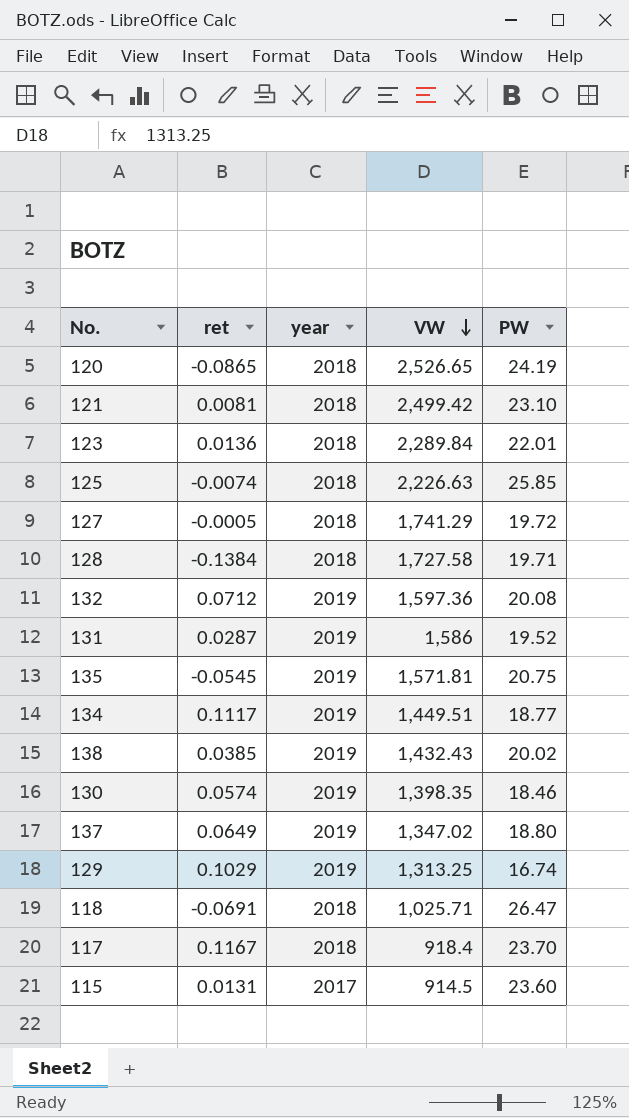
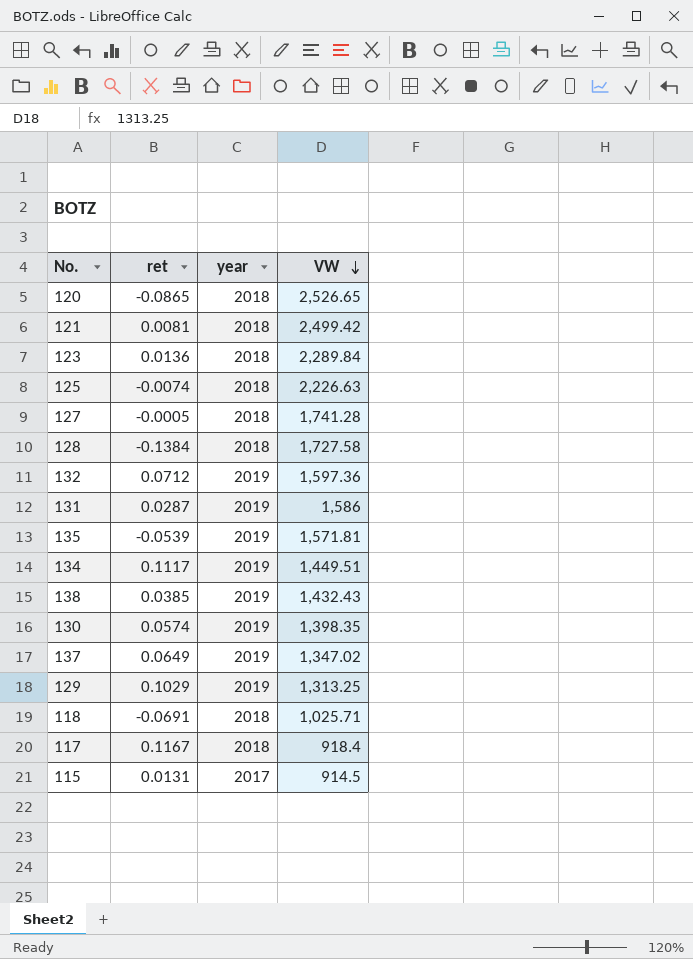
column PW | position: 5 -> none
127 | VW: 1,741.29 -> 1,741.28
135 | ret: -0.0545 -> -0.0539

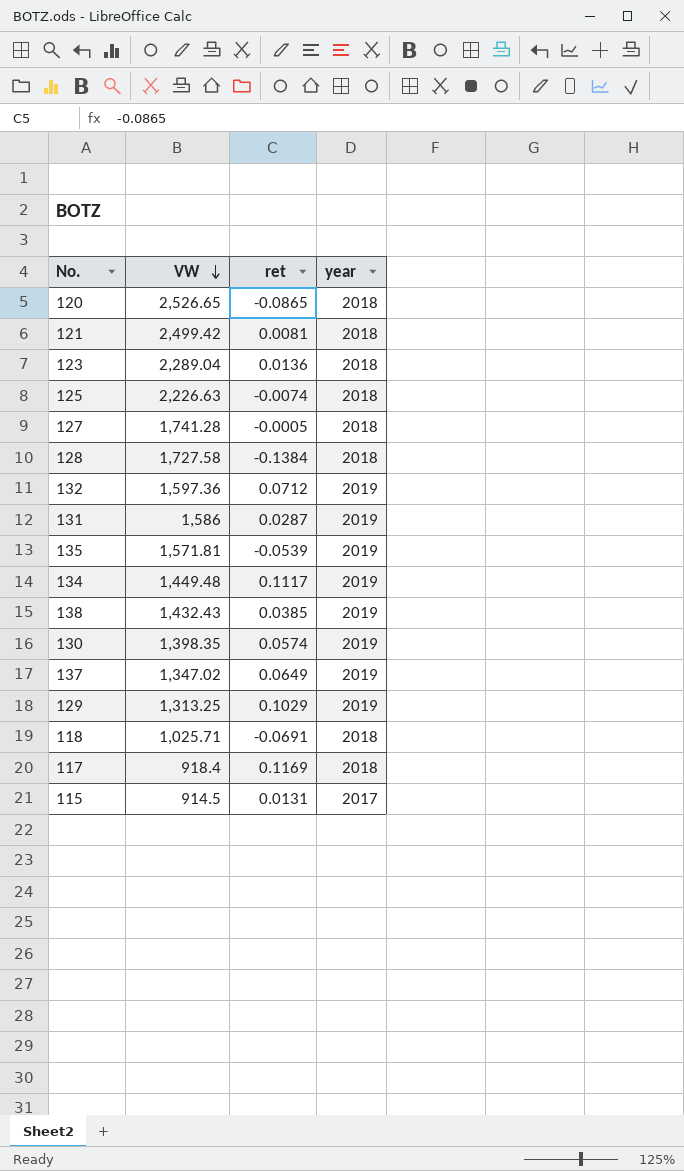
column VW | position: 4 -> 2
123 | VW: 2,289.84 -> 2,289.04
134 | VW: 1,449.51 -> 1,449.48
117 | ret: 0.1167 -> 0.1169

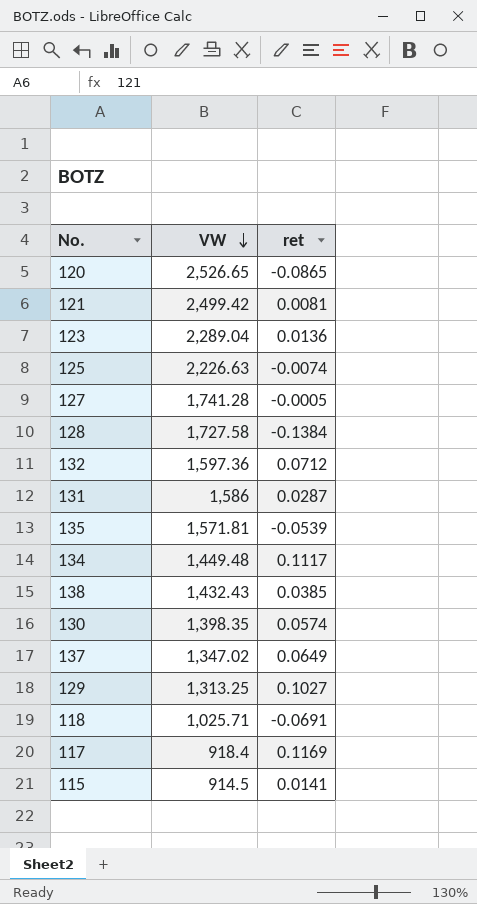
column year | position: 4 -> none
129 | ret: 0.1029 -> 0.1027
115 | ret: 0.0131 -> 0.0141

